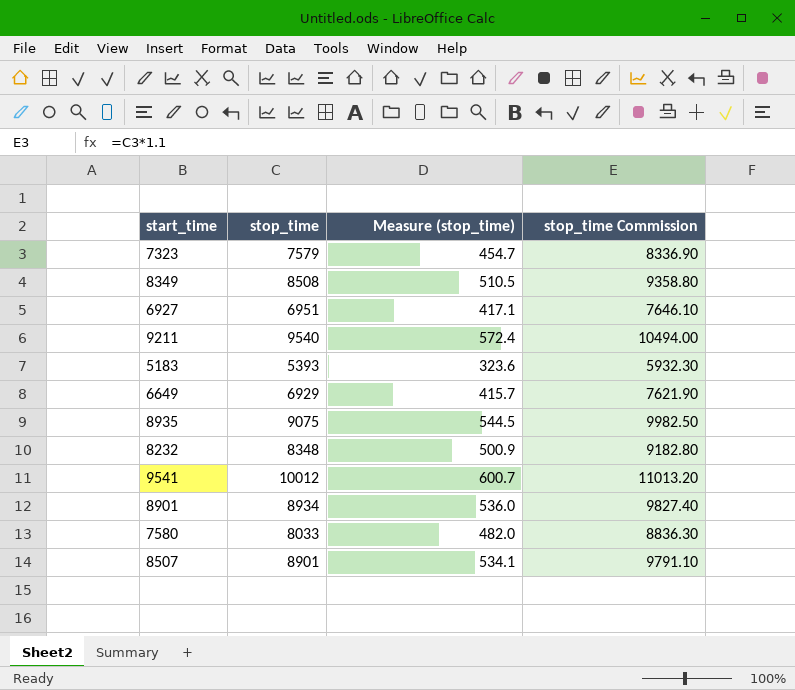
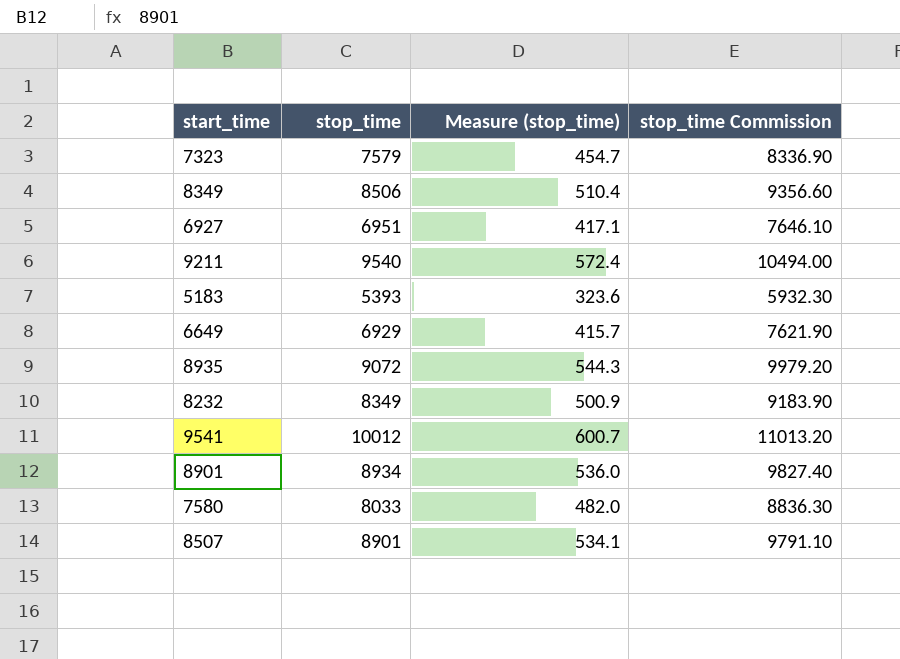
8349 | stop_time: 8508 -> 8506
8349 | Measure (stop_time): 510.5 -> 510.4
8349 | stop_time Commission: 9358.80 -> 9356.60
8935 | stop_time: 9075 -> 9072
8935 | Measure (stop_time): 544.5 -> 544.3
8935 | stop_time Commission: 9982.50 -> 9979.20
8232 | stop_time: 8348 -> 8349
8232 | stop_time Commission: 9182.80 -> 9183.90

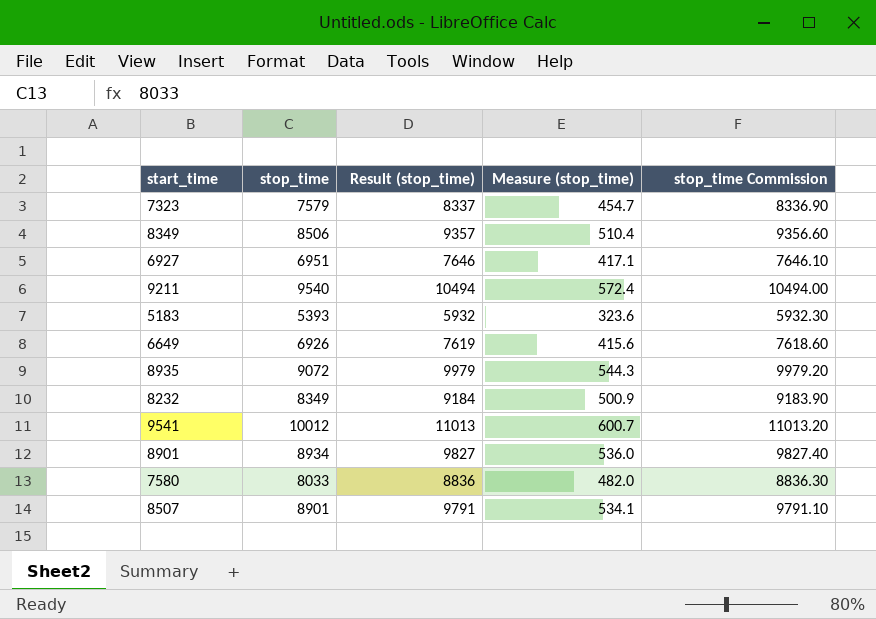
column Result (stop_time) | formula: none -> [stop_time] * 1.1
6649 | stop_time: 6929 -> 6926
6649 | Measure (stop_time): 415.7 -> 415.6
6649 | stop_time Commission: 7621.90 -> 7618.60

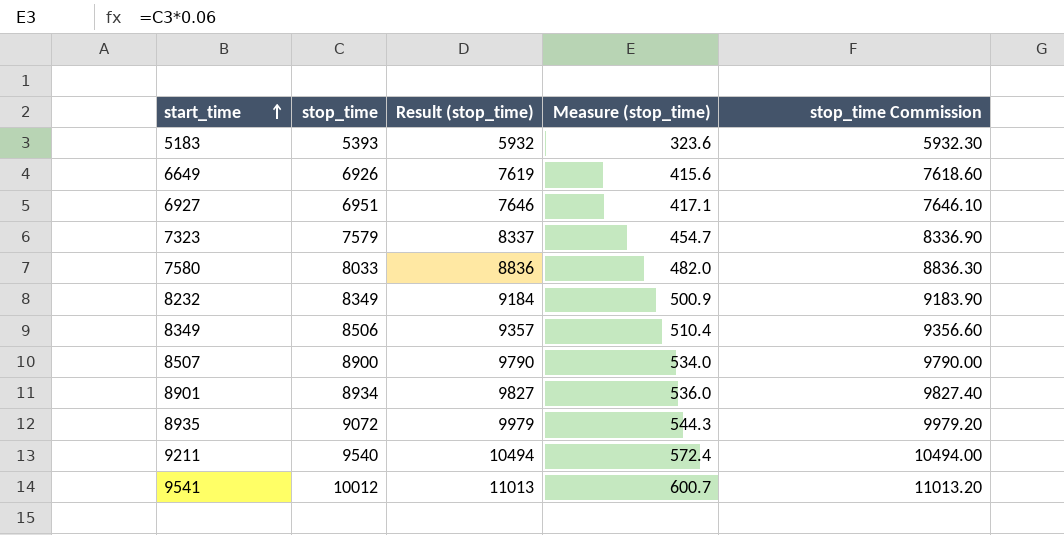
row order: none -> start_time ascending
8507 | stop_time: 8901 -> 8900
8507 | Result (stop_time): 9791 -> 9790
8507 | Measure (stop_time): 534.1 -> 534.0
8507 | stop_time Commission: 9791.10 -> 9790.00

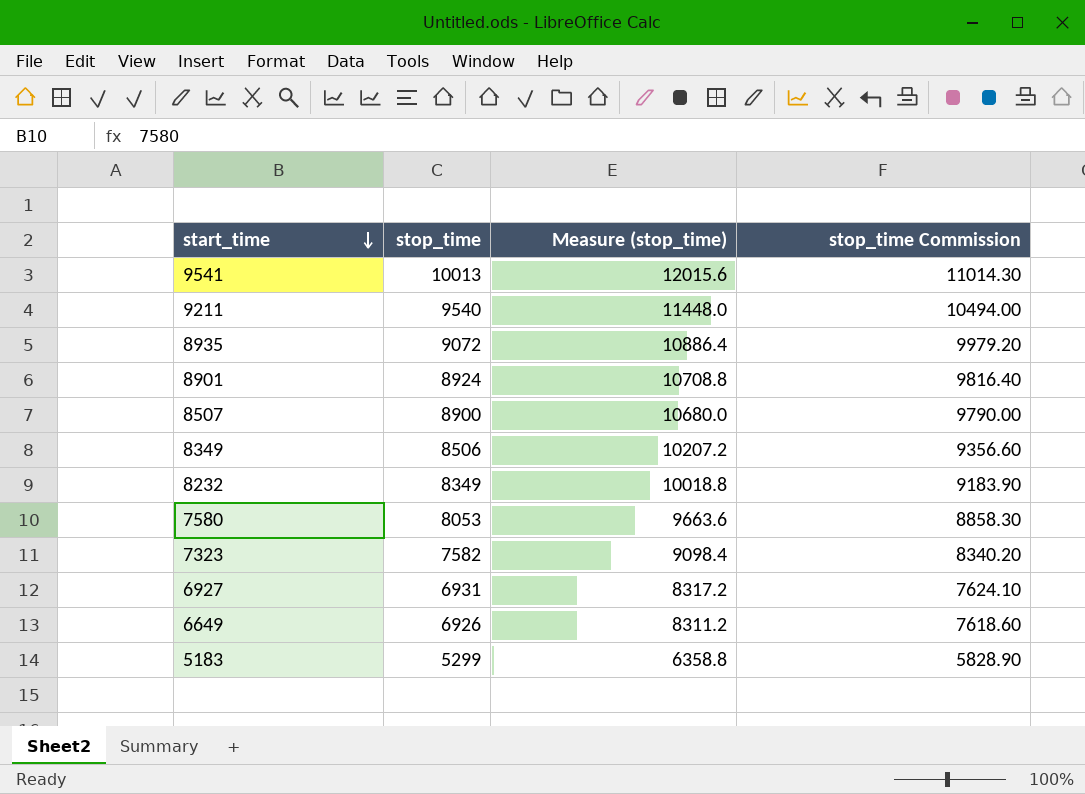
row order: start_time ascending -> start_time descending
column Result (stop_time) | formula: [stop_time] * 1.1 -> none
column Measure (stop_time) | formula: [stop_time] * 0.06 -> [stop_time] * 1.2
9541 | stop_time: 10012 -> 10013
9541 | stop_time Commission: 11013.20 -> 11014.30
8901 | stop_time: 8934 -> 8924
8901 | stop_time Commission: 9827.40 -> 9816.40
7580 | stop_time: 8033 -> 8053
7580 | stop_time Commission: 8836.30 -> 8858.30
7323 | stop_time: 7579 -> 7582
7323 | stop_time Commission: 8336.90 -> 8340.20
6927 | stop_time: 6951 -> 6931
6927 | stop_time Commission: 7646.10 -> 7624.10
5183 | stop_time: 5393 -> 5299
5183 | stop_time Commission: 5932.30 -> 5828.90

